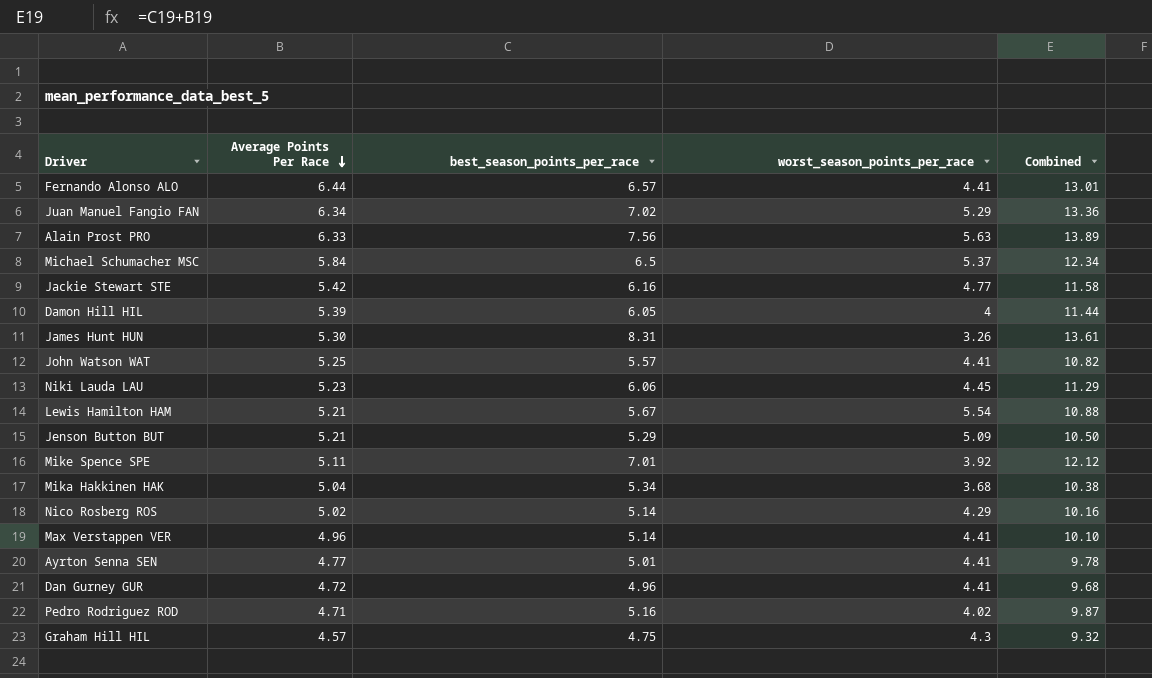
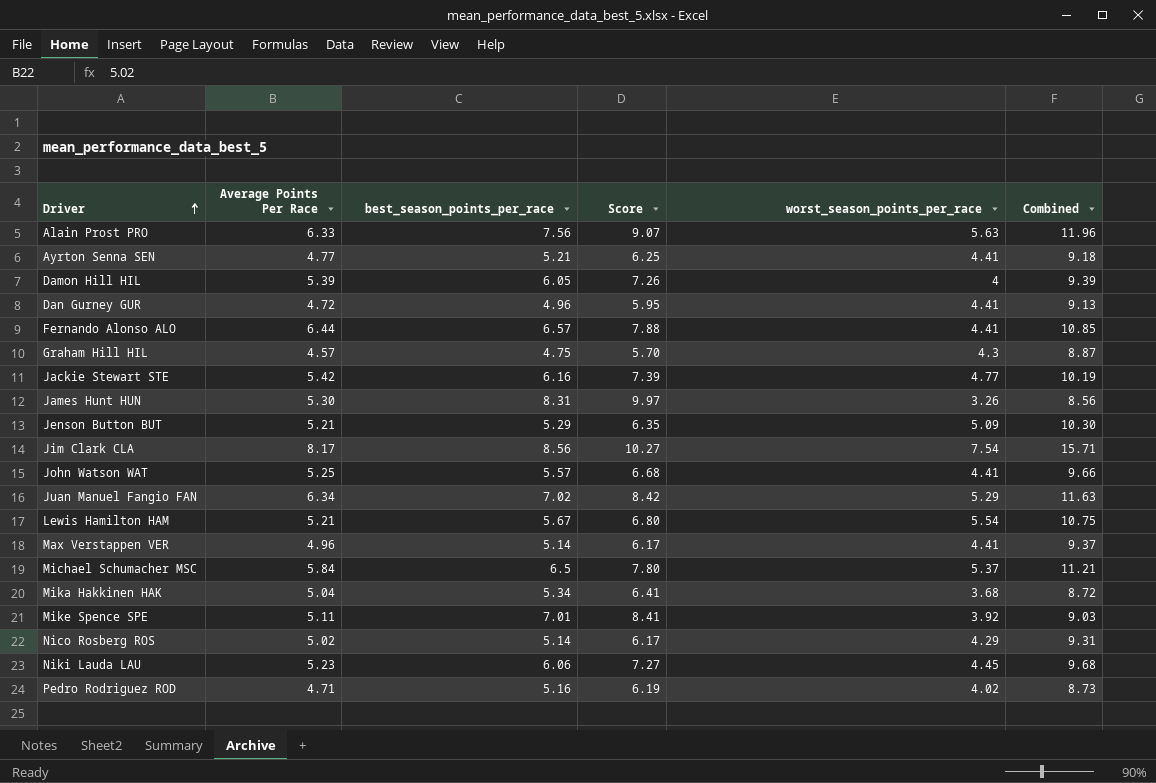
row order: Average Points Per Race descending -> Driver ascending
column Score | formula: none -> [best_season_points_per_race] * 1.2
column Combined | formula: [Average Points Per Race] + [best_season_points_per_race] -> [Average Points Per Race] + [worst_season_points_per_race]
Ayrton Senna SEN | best_season_points_per_race: 5.01 -> 5.21
row Jim Clark CLA: none -> 8.17 | 8.56 | 10.27 | 7.54 | 15.71

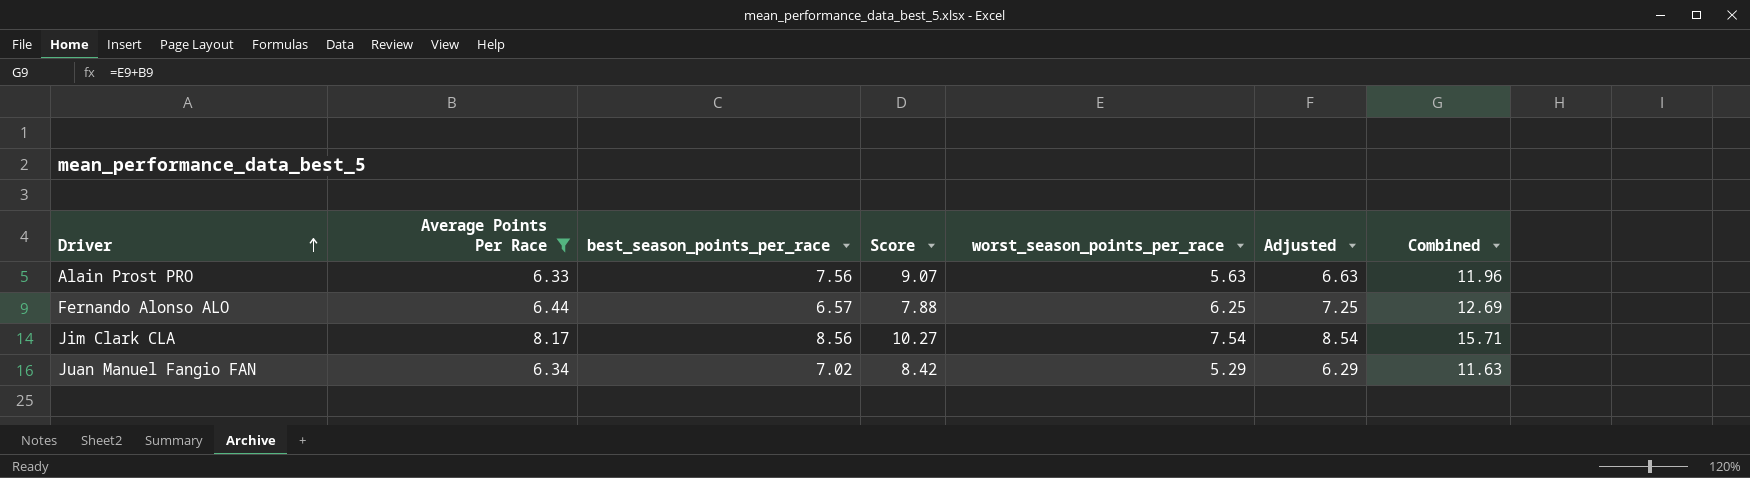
filter: none -> Average Points Per Race >= 6.33
column Adjusted | formula: none -> [worst_season_points_per_race] + 1
Fernando Alonso ALO | worst_season_points_per_race: 4.41 -> 6.25
Fernando Alonso ALO | Combined: 10.85 -> 12.69

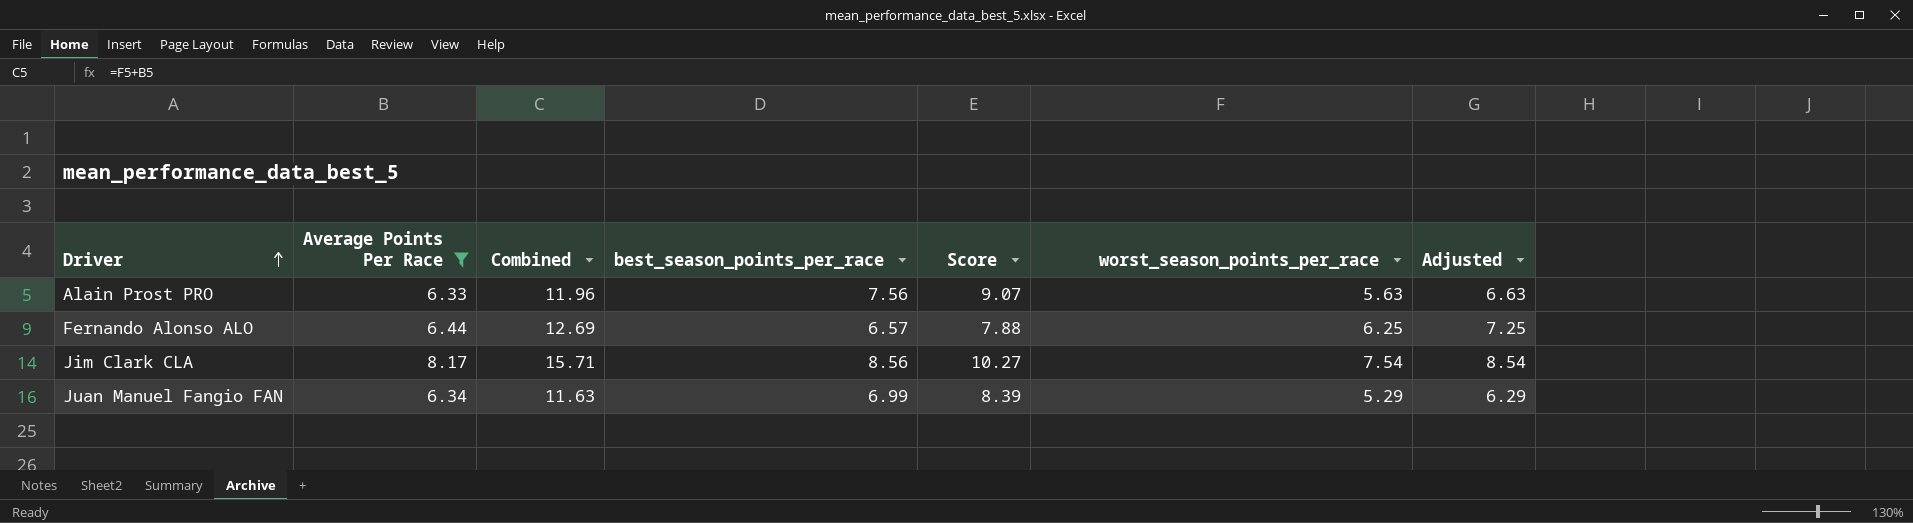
column Combined | position: 7 -> 3
Juan Manuel Fangio FAN | best_season_points_per_race: 7.02 -> 6.99
Juan Manuel Fangio FAN | Score: 8.42 -> 8.39

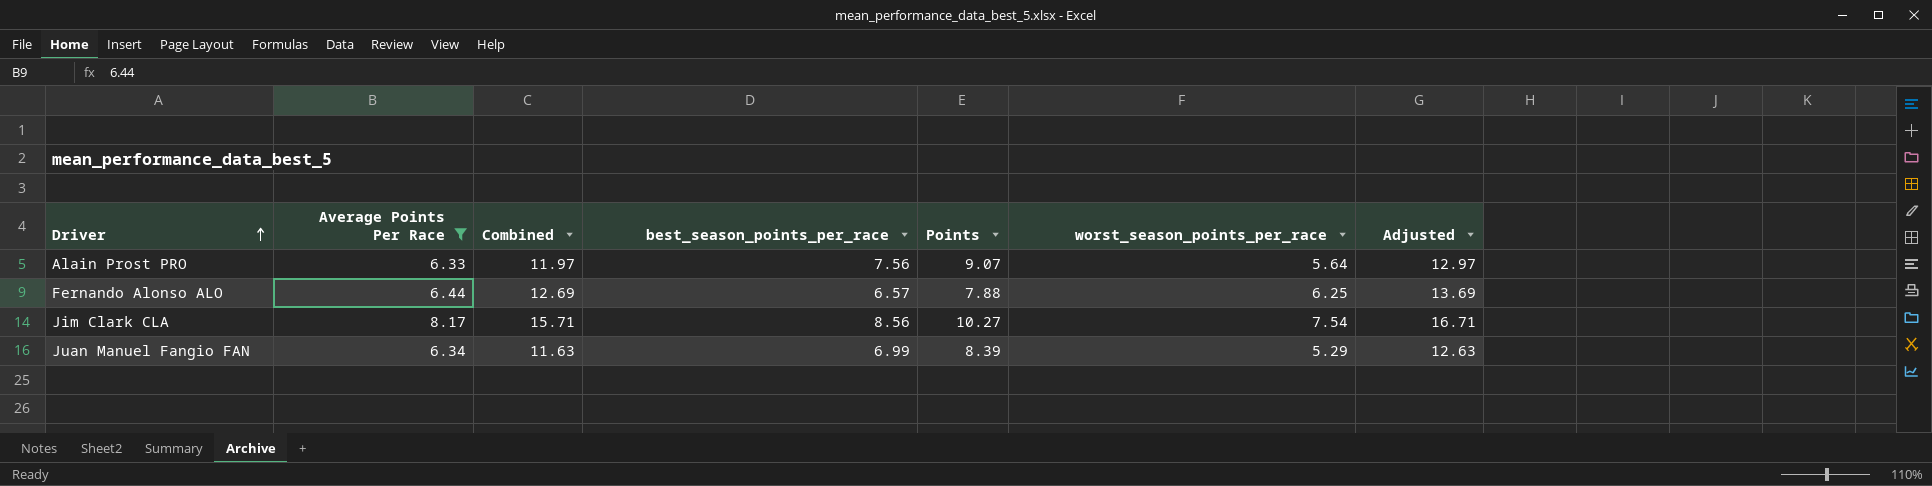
column name: Score -> Points
column Adjusted | formula: [worst_season_points_per_race] + 1 -> [Combined] + 1
Alain Prost PRO | Combined: 11.96 -> 11.97
Alain Prost PRO | worst_season_points_per_race: 5.63 -> 5.64

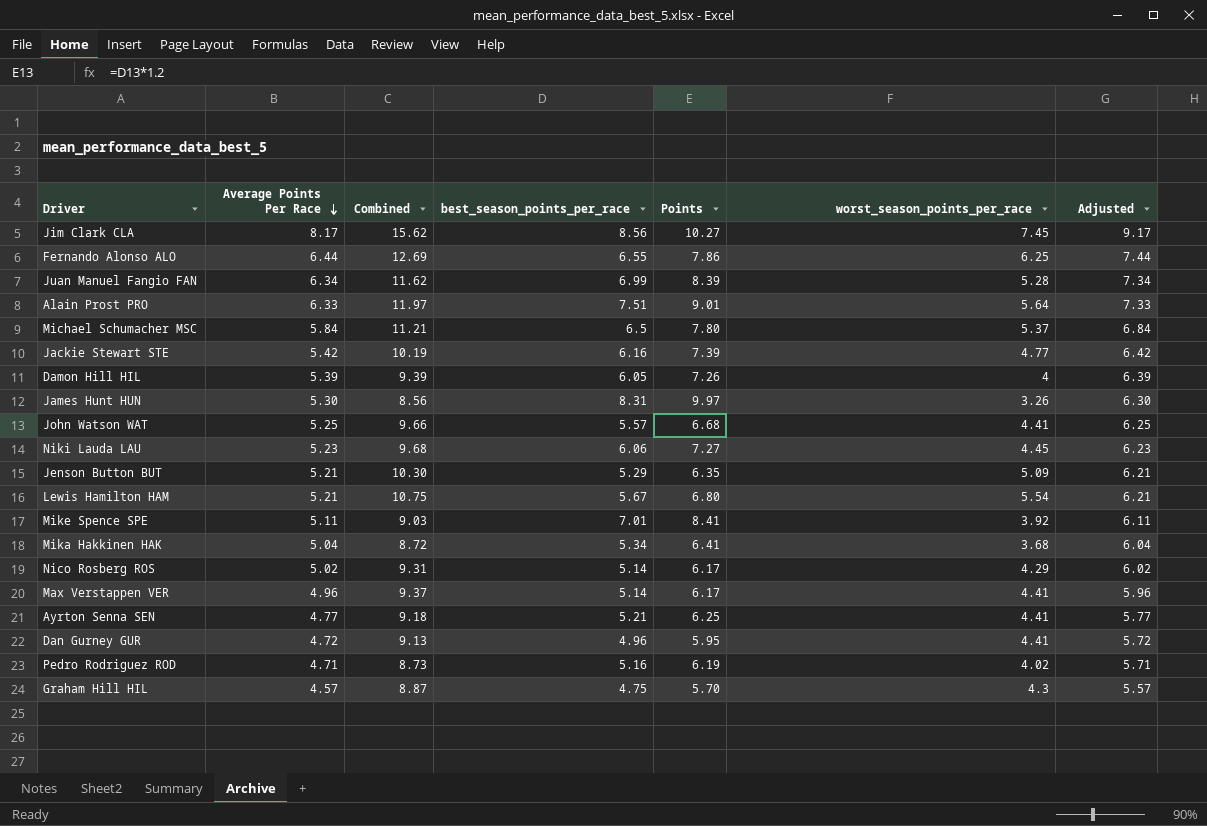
filter: Average Points Per Race >= 6.33 -> none
row order: Driver ascending -> Average Points Per Race descending
column Adjusted | formula: [Combined] + 1 -> [Average Points Per Race] + 1
Jim Clark CLA | Combined: 15.71 -> 15.62
Jim Clark CLA | worst_season_points_per_race: 7.54 -> 7.45
Fernando Alonso ALO | best_season_points_per_race: 6.57 -> 6.55
Fernando Alonso ALO | Points: 7.88 -> 7.86
Juan Manuel Fangio FAN | Combined: 11.63 -> 11.62
Juan Manuel Fangio FAN | worst_season_points_per_race: 5.29 -> 5.28
Alain Prost PRO | best_season_points_per_race: 7.56 -> 7.51
Alain Prost PRO | Points: 9.07 -> 9.01

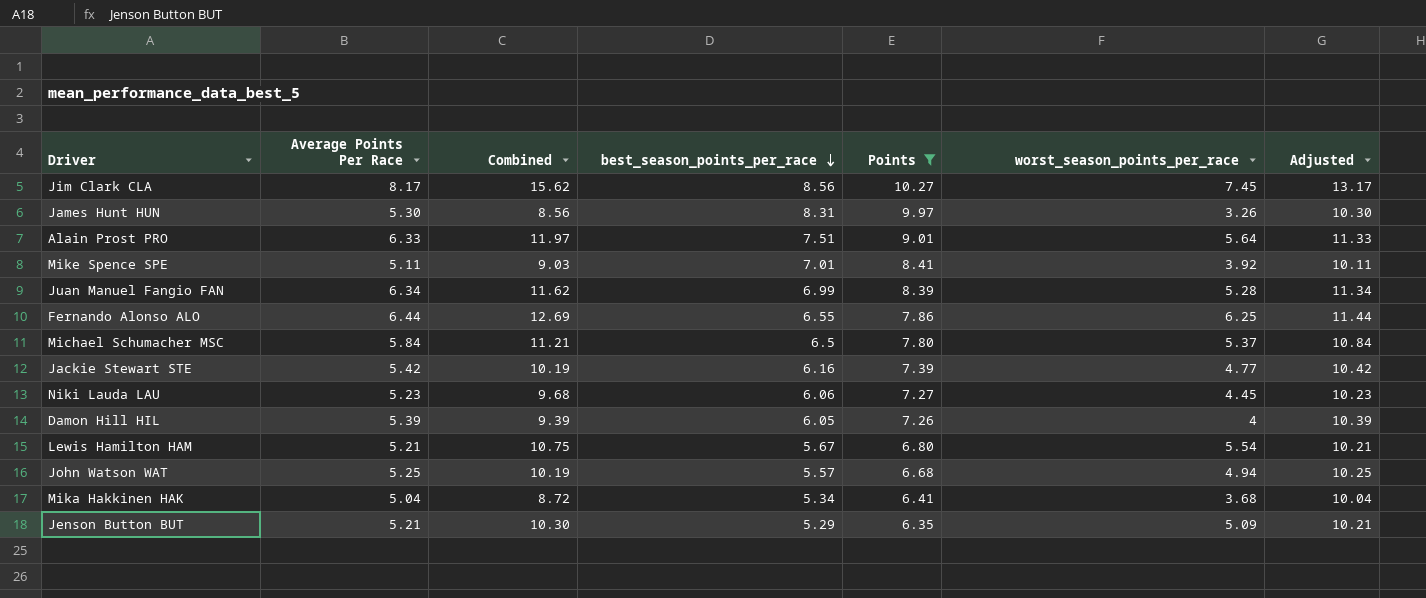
filter: none -> Points >= 6.35
row order: Average Points Per Race descending -> best_season_points_per_race descending
column Adjusted | formula: [Average Points Per Race] + 1 -> [Average Points Per Race] + 5
John Watson WAT | Combined: 9.66 -> 10.19
John Watson WAT | worst_season_points_per_race: 4.41 -> 4.94

